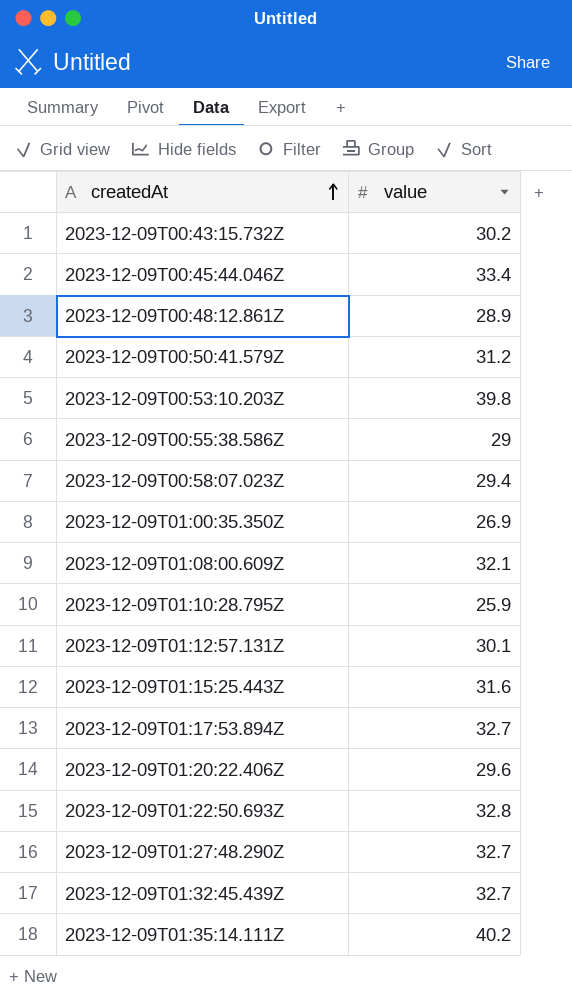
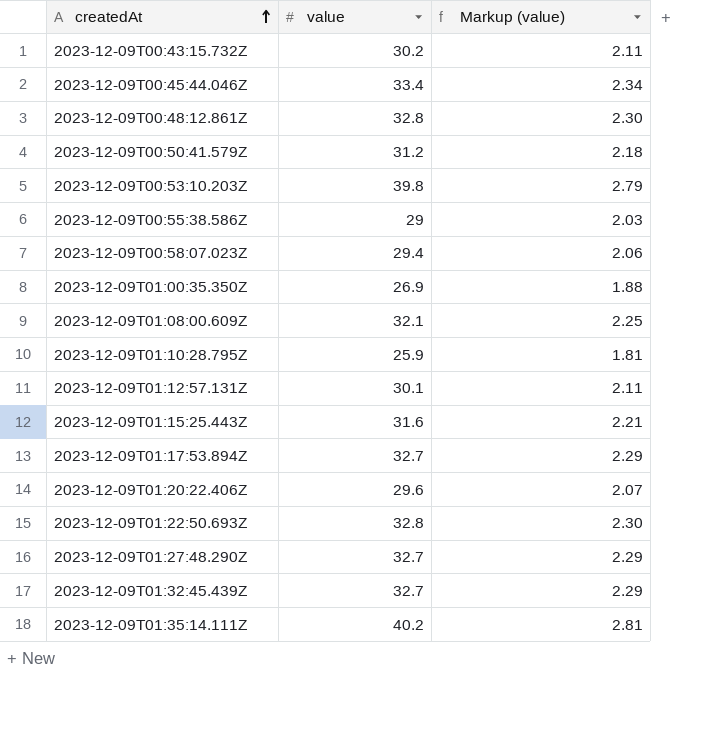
column Markup (value) | formula: none -> [value] * 0.07
2023-12-09T00:48:12.861Z | value: 28.9 -> 32.8

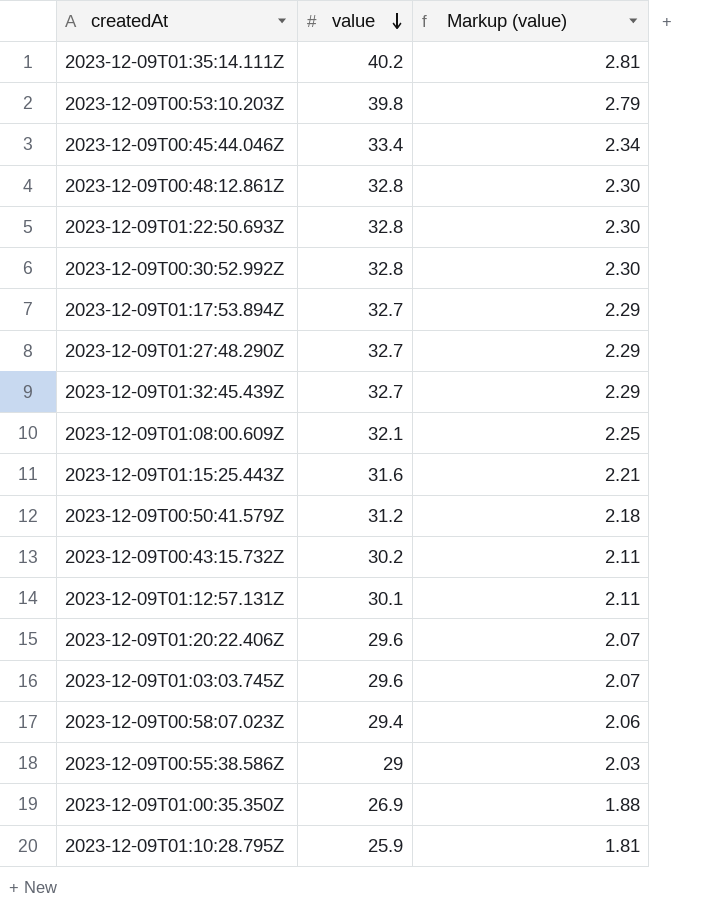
row order: createdAt ascending -> value descending
row 2023-12-09T00:30:52.992Z: none -> 32.8 | 2.30
row 2023-12-09T01:03:03.745Z: none -> 29.6 | 2.07

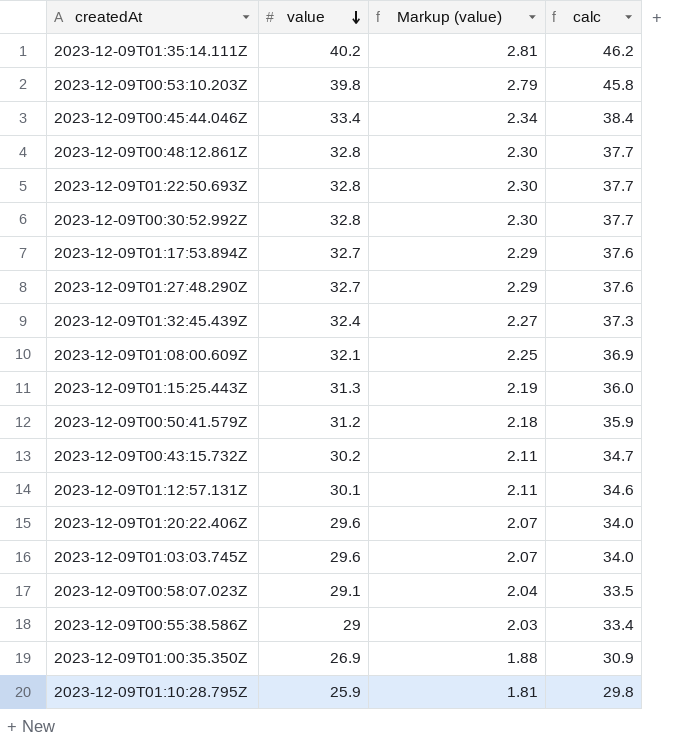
column calc | formula: none -> [value] * 1.15
2023-12-09T01:32:45.439Z | value: 32.7 -> 32.4
2023-12-09T01:32:45.439Z | Markup (value): 2.29 -> 2.27
2023-12-09T01:15:25.443Z | value: 31.6 -> 31.3
2023-12-09T01:15:25.443Z | Markup (value): 2.21 -> 2.19
2023-12-09T00:58:07.023Z | value: 29.4 -> 29.1
2023-12-09T00:58:07.023Z | Markup (value): 2.06 -> 2.04

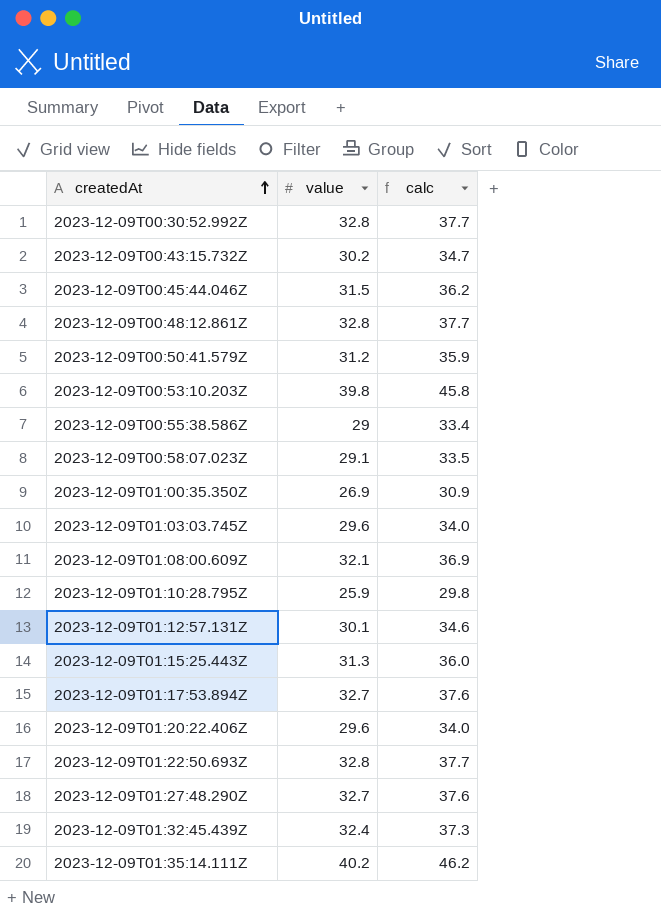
row order: value descending -> createdAt ascending
column Markup (value) | formula: [value] * 0.07 -> none
2023-12-09T00:45:44.046Z | value: 33.4 -> 31.5
2023-12-09T00:45:44.046Z | calc: 38.4 -> 36.2

